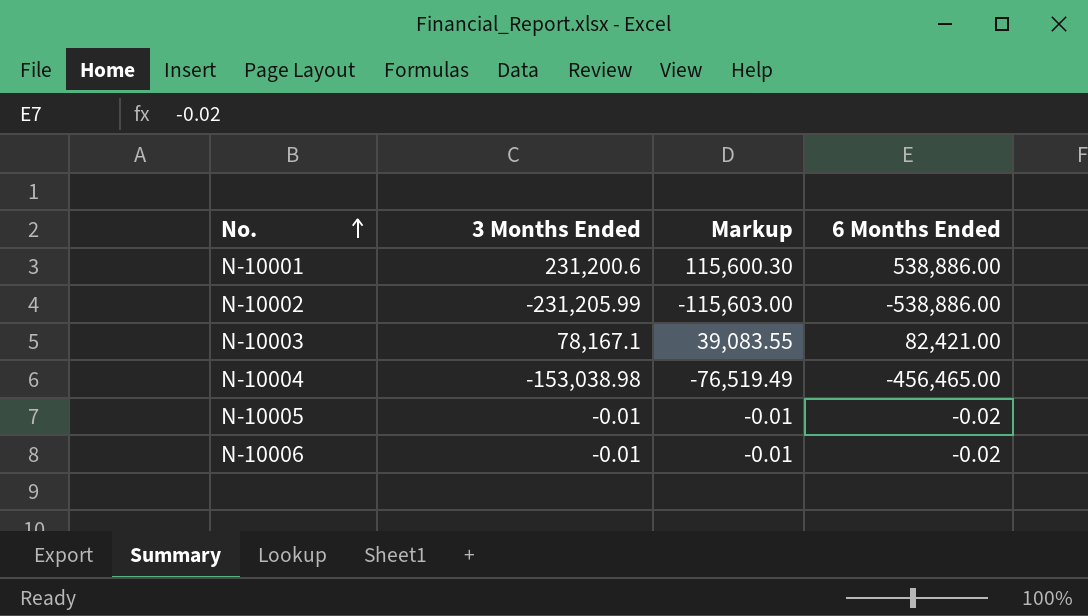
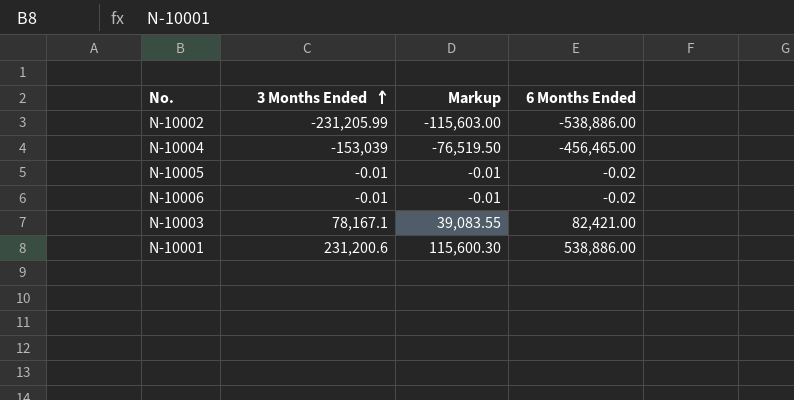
row order: No. ascending -> 3 Months Ended ascending
N-10004 | 3 Months Ended: -153,038.98 -> -153,039
N-10004 | Markup: -76,519.49 -> -76,519.50

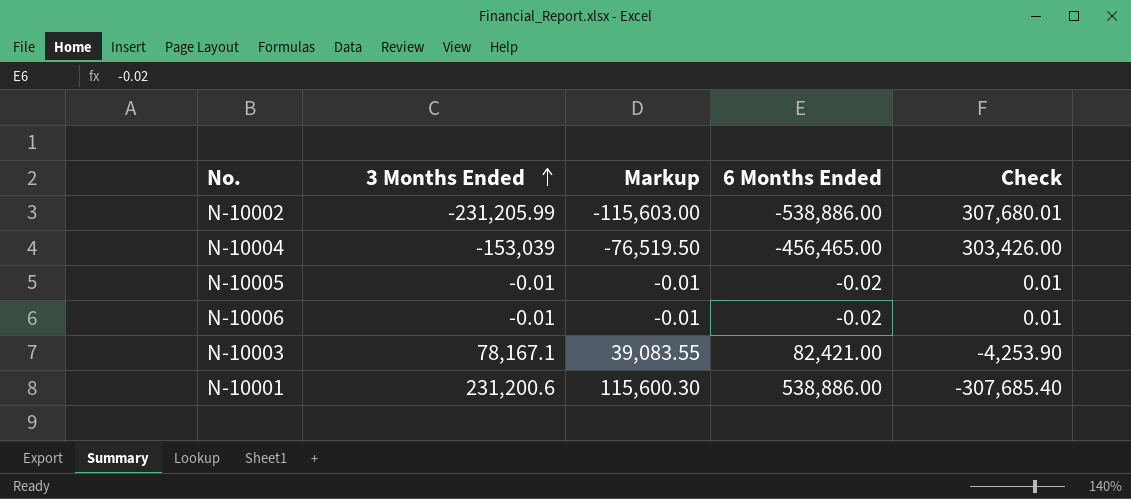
column Check | formula: none -> [3 Months Ended] - [6 Months Ended]

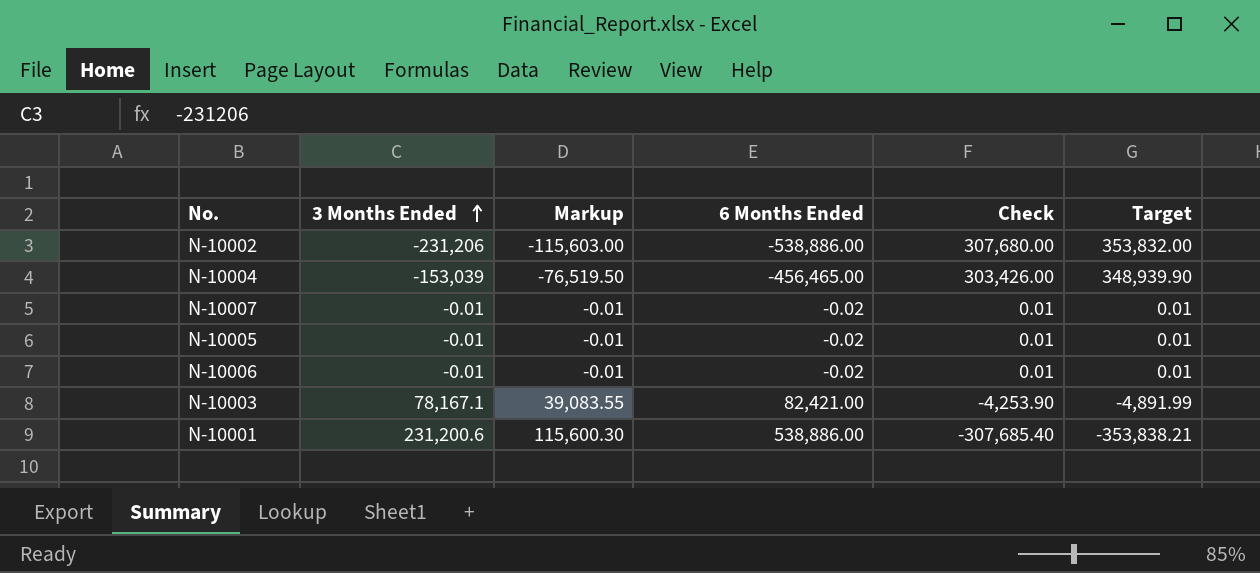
column Target | formula: none -> [Check] * 1.15
N-10002 | 3 Months Ended: -231,205.99 -> -231,206
N-10002 | Check: 307,680.01 -> 307,680.00
row N-10007: none -> -0.01 | -0.01 | -0.02 | 0.01 | 0.01

